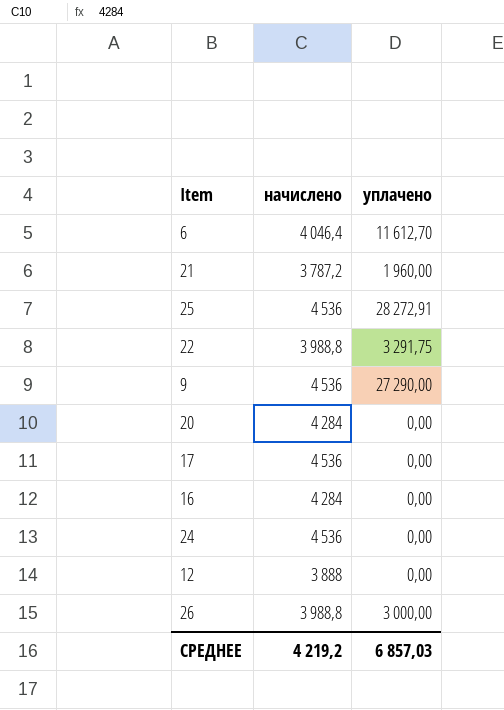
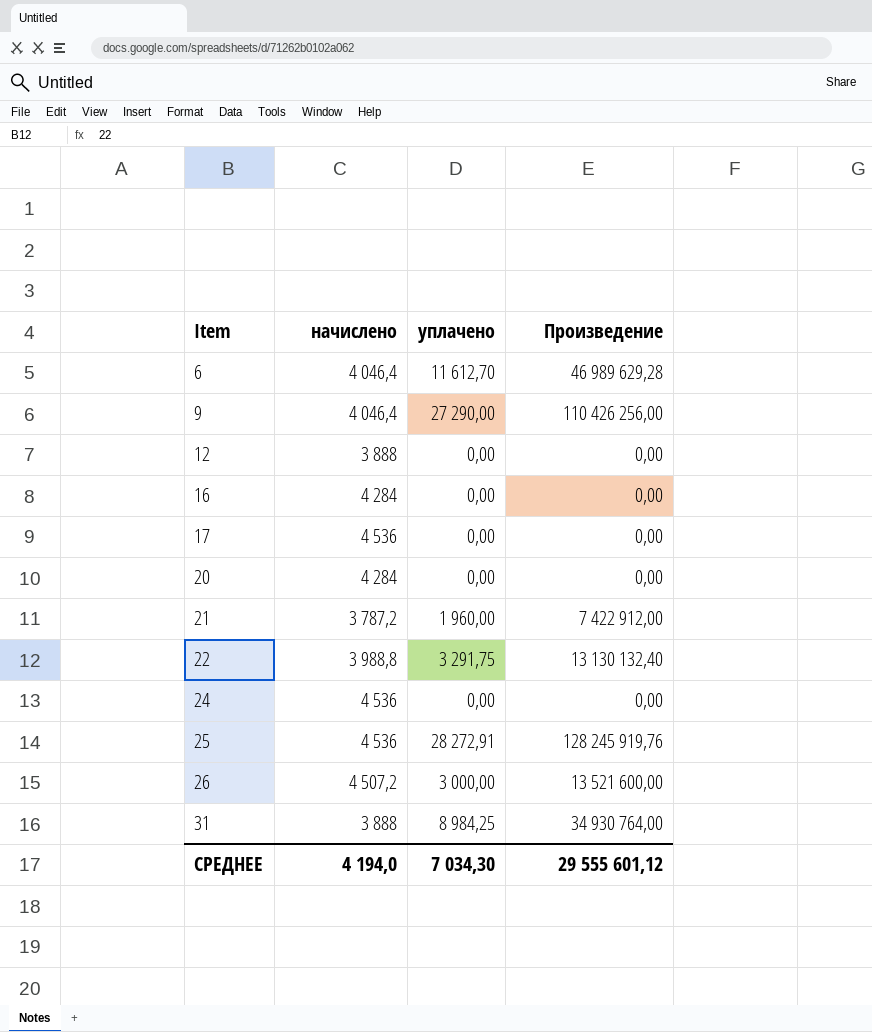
row order: none -> Item ascending
column Произведение | formula: none -> [начислено] * [уплачено]
9 | начислено: 4 536 -> 4 046,4
26 | начислено: 3 988,8 -> 4 507,2
row 31: none -> 3 888 | 8 984,25 | 34 930 764,00
СРЕДНЕЕ | начислено: 4 219,2 -> 4 194,0
СРЕДНЕЕ | уплачено: 6 857,03 -> 7 034,30

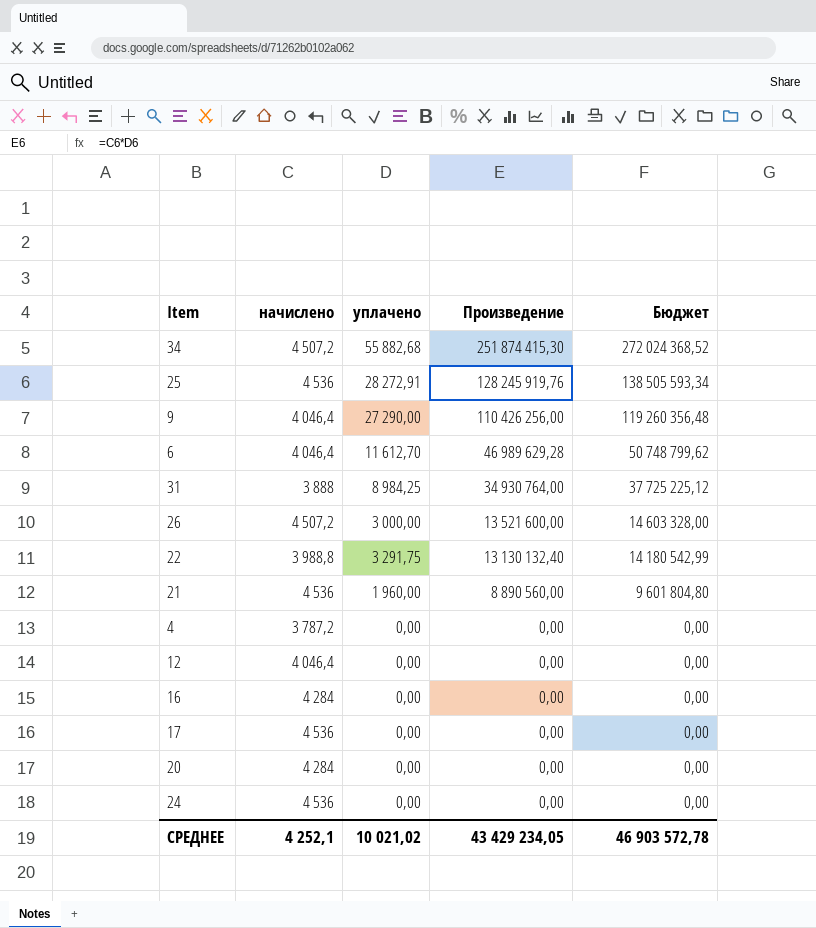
row order: Item ascending -> Произведение descending
column Бюджет | formula: none -> [Произведение] * 1,08
row 34: none -> 4 507,2 | 55 882,68 | 251 874 415,30 | 272 024 368,52
21 | начислено: 3 787,2 -> 4 536
21 | Произведение: 7 422 912,00 -> 8 890 560,00
row 4: none -> 3 787,2 | 0,00 | 0,00 | 0,00
12 | начислено: 3 888 -> 4 046,4
СРЕДНЕЕ | начислено: 4 194,0 -> 4 252,1
СРЕДНЕЕ | уплачено: 7 034,30 -> 10 021,02
СРЕДНЕЕ | Произведение: 29 555 601,12 -> 43 429 234,05

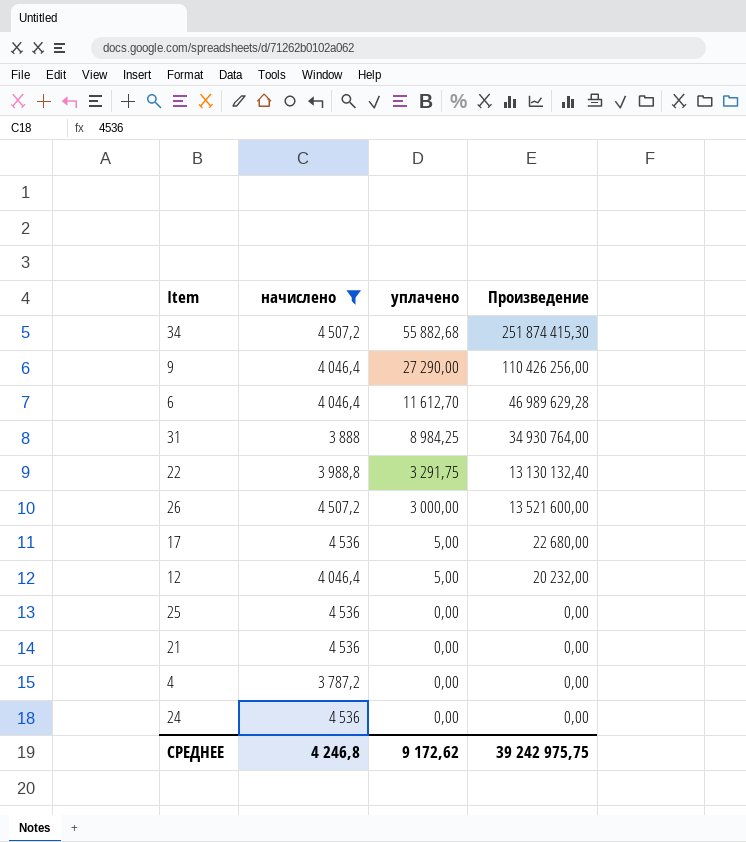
filter: none -> начислено != 4 284
row order: Произведение descending -> уплачено descending
column Бюджет | formula: [Произведение] * 1,08 -> none
17 | уплачено: 0,00 -> 5,00
17 | Произведение: 0,00 -> 22 680,00
12 | уплачено: 0,00 -> 5,00
12 | Произведение: 0,00 -> 20 232,00
25 | уплачено: 28 272,91 -> 0,00
25 | Произведение: 128 245 919,76 -> 0,00
21 | уплачено: 1 960,00 -> 0,00
21 | Произведение: 8 890 560,00 -> 0,00
СРЕДНЕЕ | начислено: 4 252,1 -> 4 246,8
СРЕДНЕЕ | уплачено: 10 021,02 -> 9 172,62
СРЕДНЕЕ | Произведение: 43 429 234,05 -> 39 242 975,75

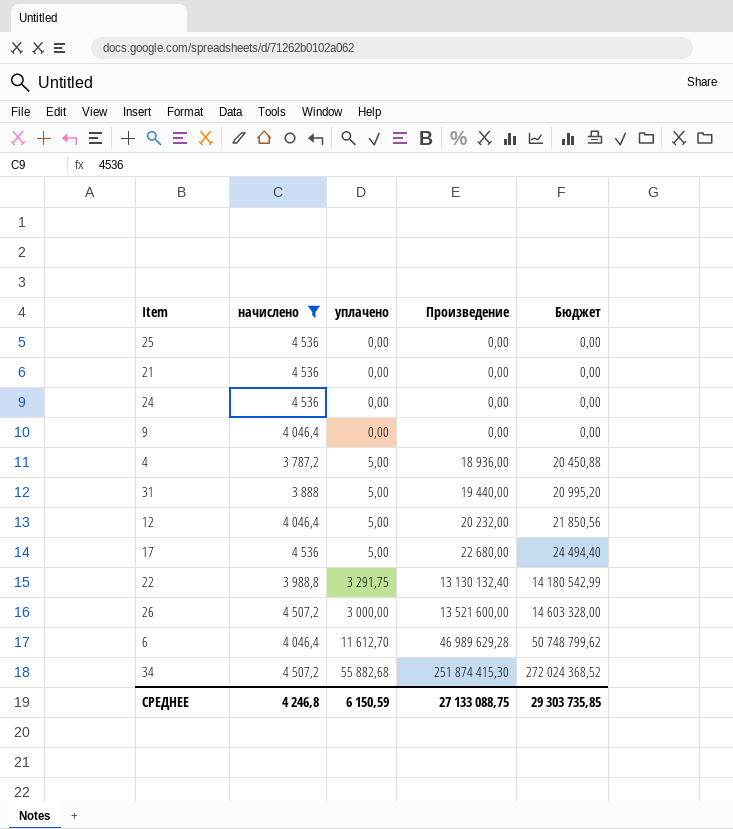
row order: уплачено descending -> Произведение ascending
column Бюджет | formula: none -> [Произведение] * 1,08
9 | уплачено: 27 290,00 -> 0,00
9 | Произведение: 110 426 256,00 -> 0,00
4 | уплачено: 0,00 -> 5,00
4 | Произведение: 0,00 -> 18 936,00
31 | уплачено: 8 984,25 -> 5,00
31 | Произведение: 34 930 764,00 -> 19 440,00
СРЕДНЕЕ | уплачено: 9 172,62 -> 6 150,59
СРЕДНЕЕ | Произведение: 39 242 975,75 -> 27 133 088,75

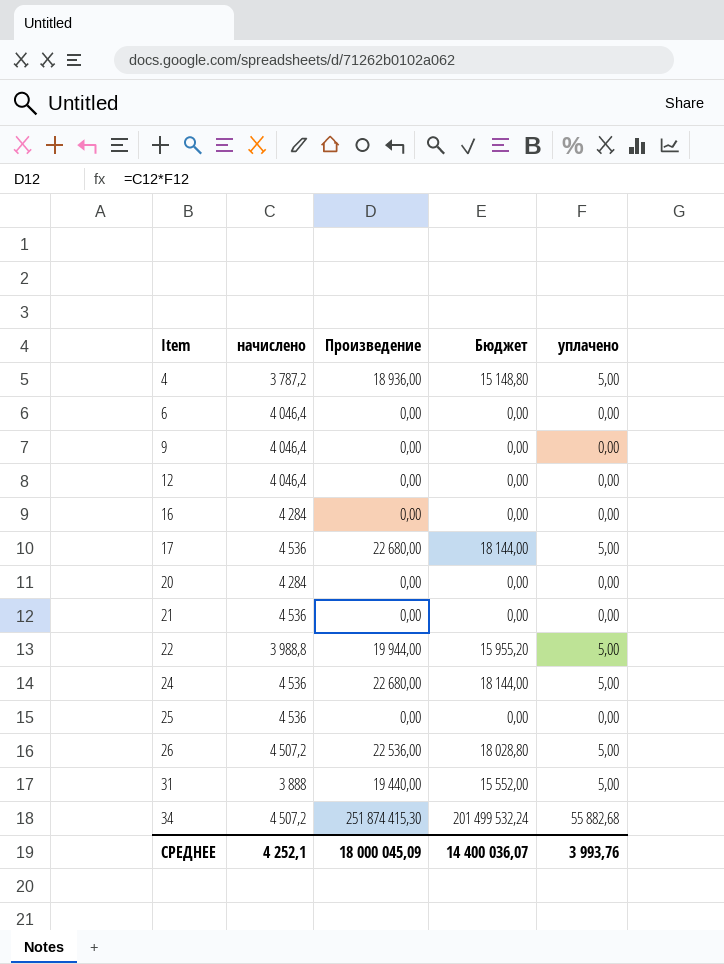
filter: начислено != 4 284 -> none
row order: Произведение ascending -> Item ascending
column Бюджет | formula: [Произведение] * 1,08 -> [Произведение] * 0,8
column уплачено | position: 3 -> 5
6 | Произведение: 46 989 629,28 -> 0,00
6 | уплачено: 11 612,70 -> 0,00
12 | Произведение: 20 232,00 -> 0,00
12 | уплачено: 5,00 -> 0,00
22 | Произведение: 13 130 132,40 -> 19 944,00
22 | уплачено: 3 291,75 -> 5,00
24 | Произведение: 0,00 -> 22 680,00
24 | уплачено: 0,00 -> 5,00
26 | Произведение: 13 521 600,00 -> 22 536,00
26 | уплачено: 3 000,00 -> 5,00
СРЕДНЕЕ | начислено: 4 246,8 -> 4 252,1
СРЕДНЕЕ | Произведение: 27 133 088,75 -> 18 000 045,09
СРЕДНЕЕ | Бюджет: 29 303 735,85 -> 14 400 036,07
СРЕДНЕЕ | уплачено: 6 150,59 -> 3 993,76

